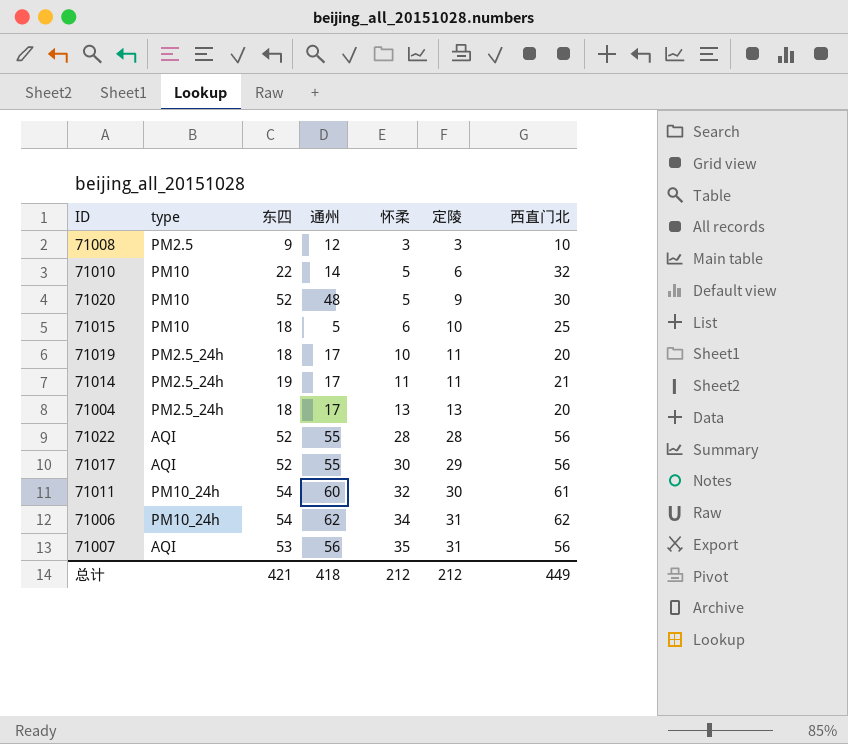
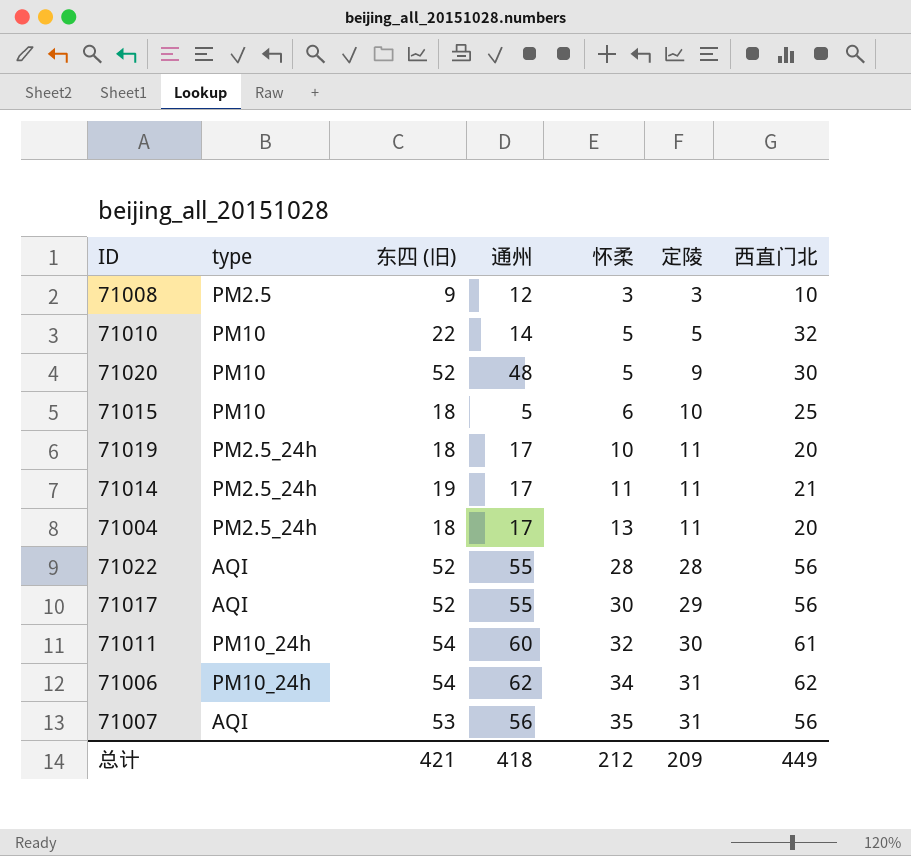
column name: 东四 -> 东四 (旧)
71010 | 定陵: 6 -> 5
71004 | 定陵: 13 -> 11
总计 | 定陵: 212 -> 209

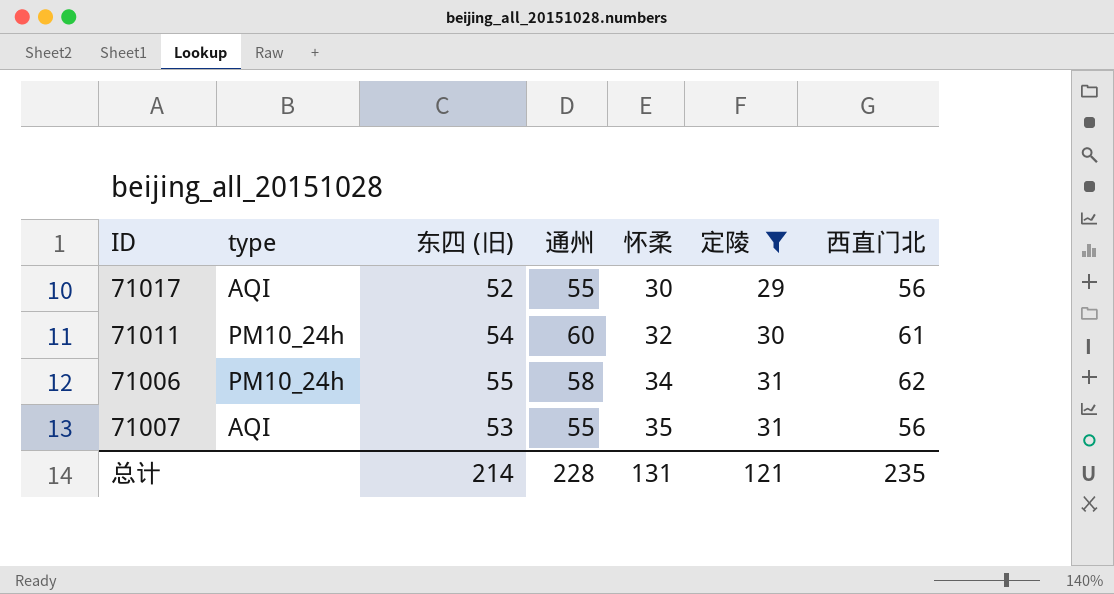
filter: none -> 定陵 >= 29
71006 | 东四 (旧): 54 -> 55
71006 | 通州: 62 -> 58
71007 | 通州: 56 -> 55
总计 | 东四 (旧): 421 -> 214
总计 | 通州: 418 -> 228
总计 | 怀柔: 212 -> 131
总计 | 定陵: 209 -> 121
总计 | 西直门北: 449 -> 235

